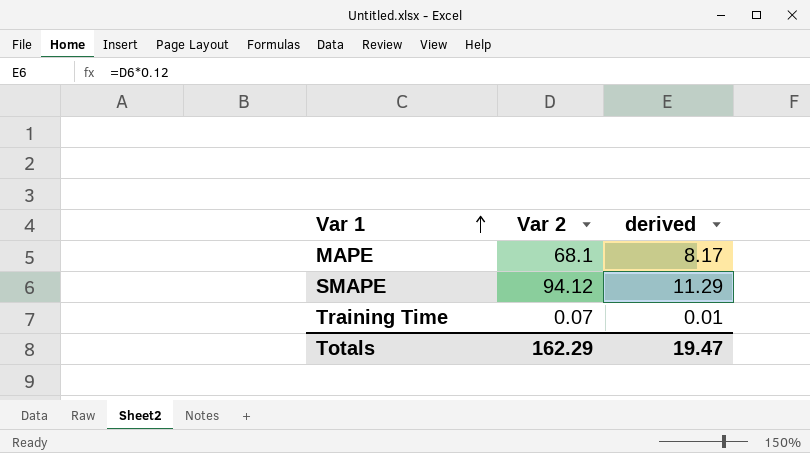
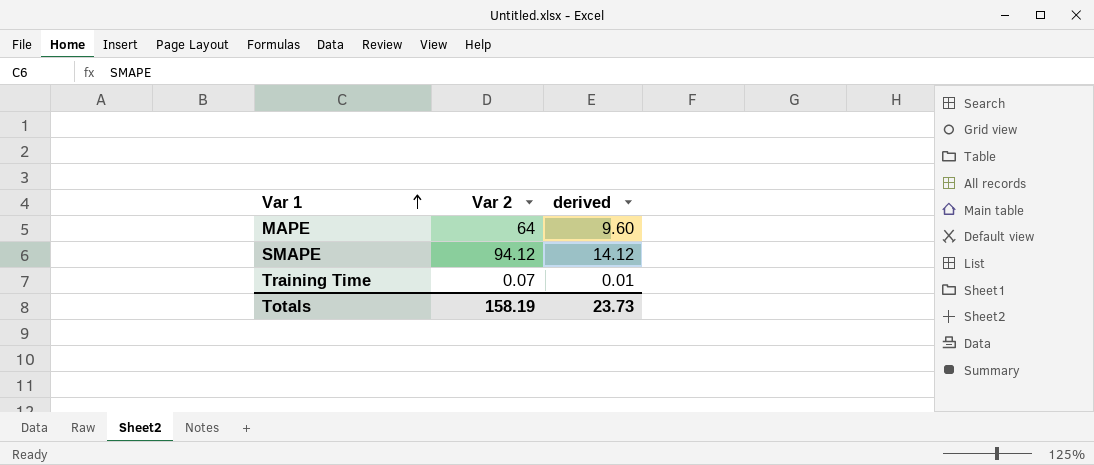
column derived | formula: [Var 2] * 0.12 -> [Var 2] * 0.15
MAPE | Var 2: 68.1 -> 64
Totals | Var 2: 162.29 -> 158.19
Totals | derived: 19.47 -> 23.73

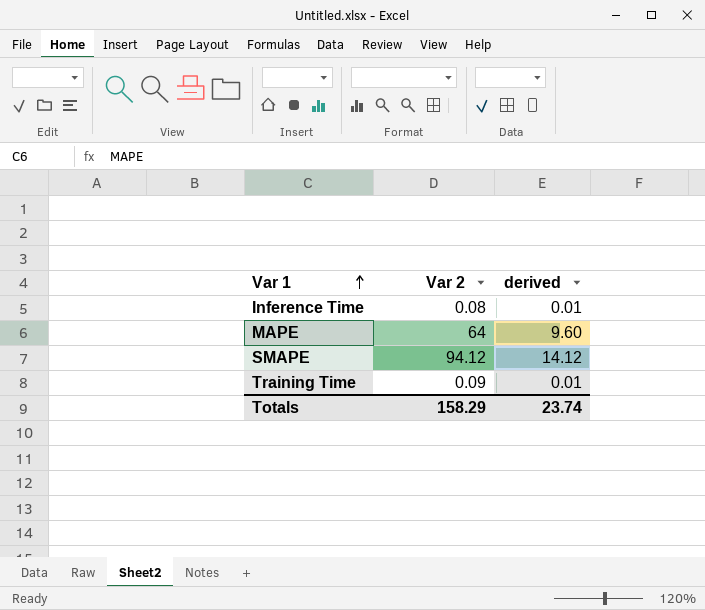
row Inference Time: none -> 0.08 | 0.01
Training Time | Var 2: 0.07 -> 0.09
Totals | Var 2: 158.19 -> 158.29
Totals | derived: 23.73 -> 23.74

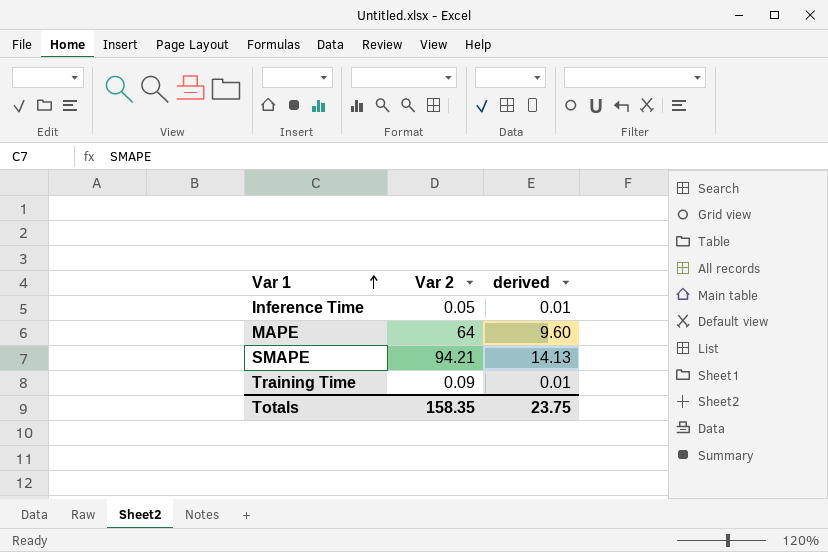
Inference Time | Var 2: 0.08 -> 0.05
SMAPE | Var 2: 94.12 -> 94.21
SMAPE | derived: 14.12 -> 14.13
Totals | Var 2: 158.29 -> 158.35
Totals | derived: 23.74 -> 23.75

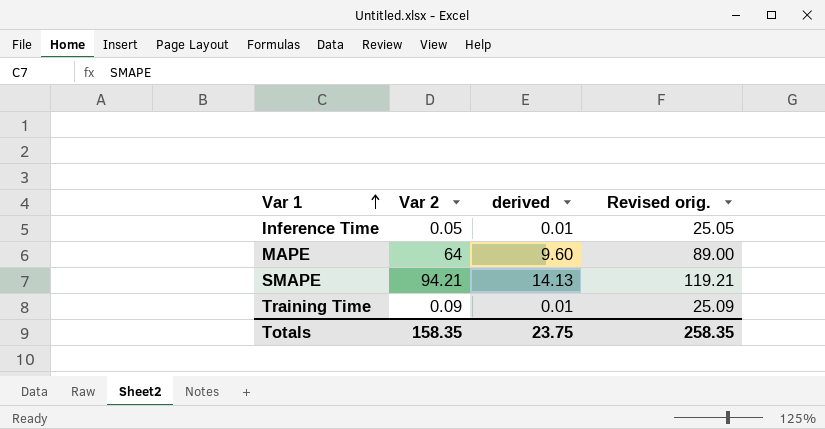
column Revised orig. | formula: none -> [Var 2] + 25

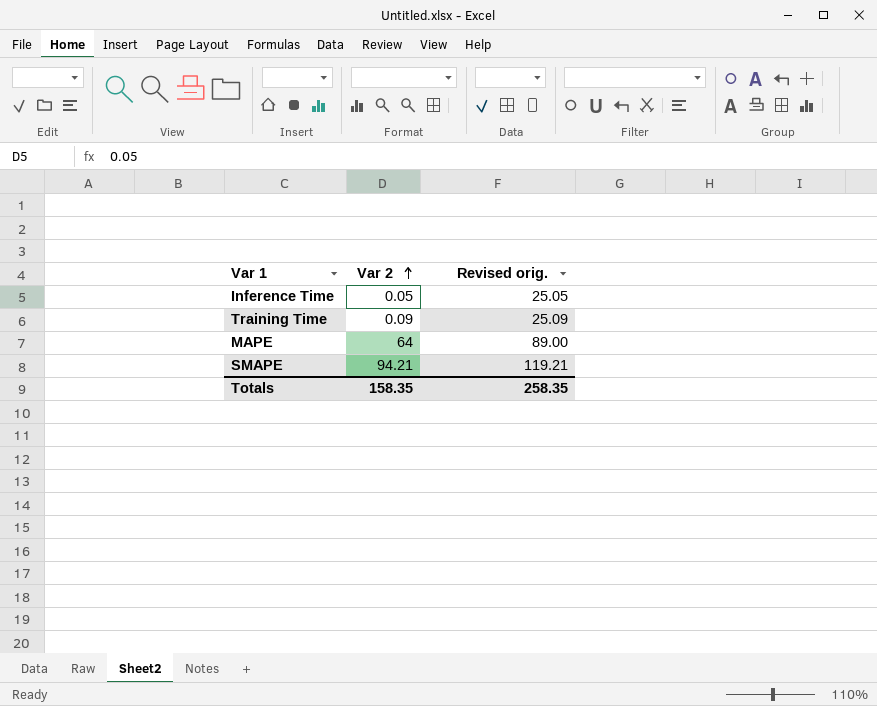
row order: Var 1 ascending -> Var 2 ascending
column derived | formula: [Var 2] * 0.15 -> none

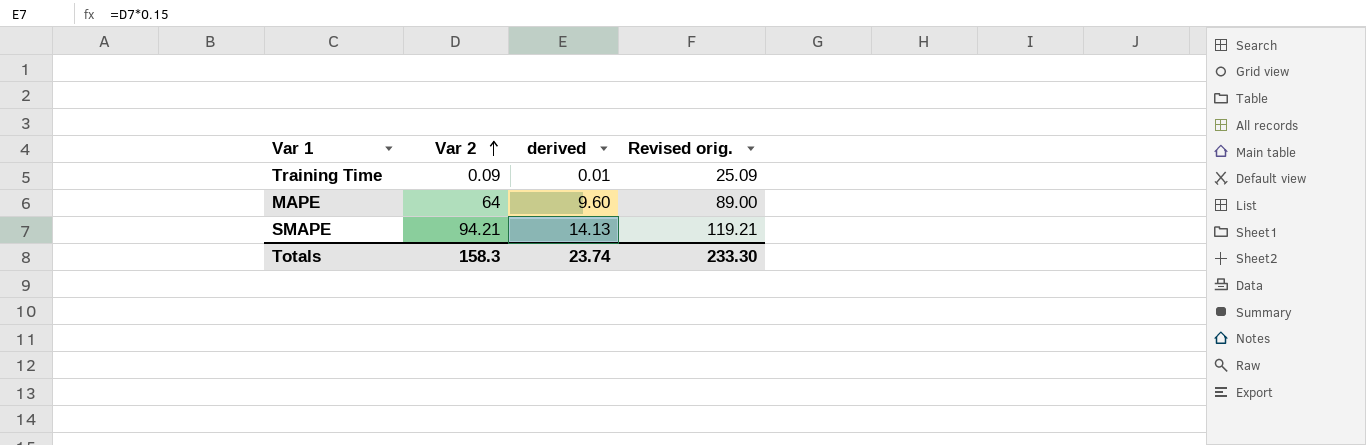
column derived | formula: none -> [Var 2] * 0.15
row Inference Time: 0.05 | 25.05 -> none
Totals | Var 2: 158.35 -> 158.3
Totals | Revised orig.: 258.35 -> 233.30

